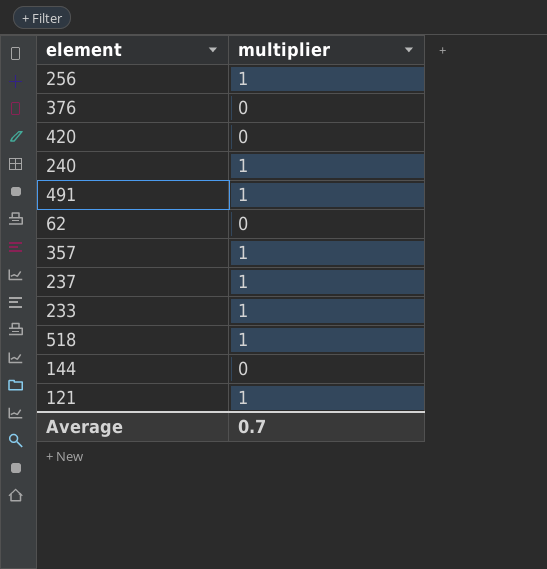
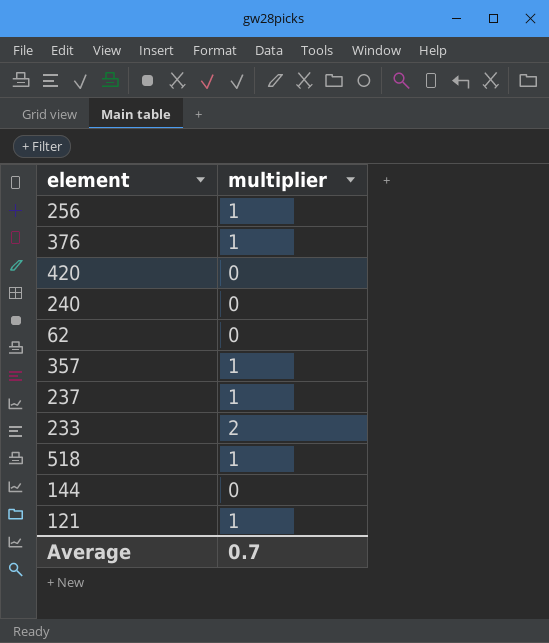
row 491: 1 -> none
376 | multiplier: 0 -> 1
240 | multiplier: 1 -> 0
233 | multiplier: 1 -> 2

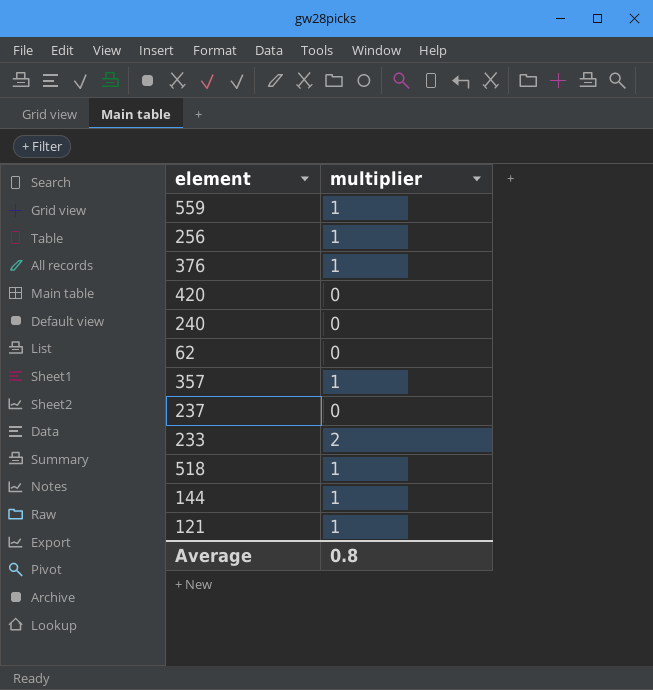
row 559: none -> 1
237 | multiplier: 1 -> 0
144 | multiplier: 0 -> 1
Average | multiplier: 0.7 -> 0.8

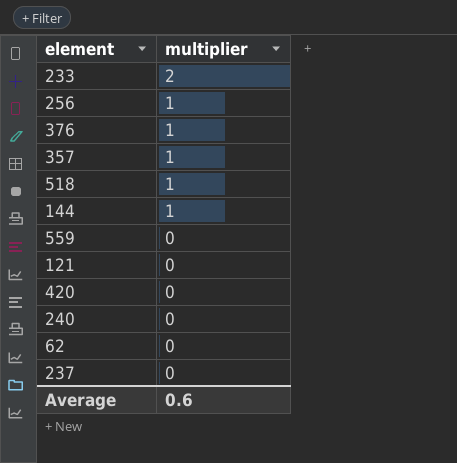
row order: none -> multiplier descending
559 | multiplier: 1 -> 0
121 | multiplier: 1 -> 0
Average | multiplier: 0.8 -> 0.6

